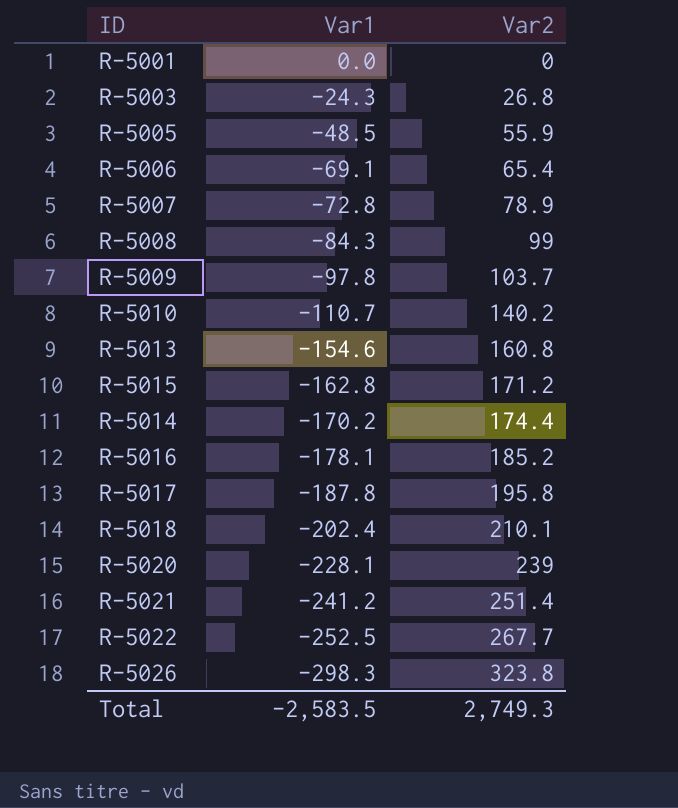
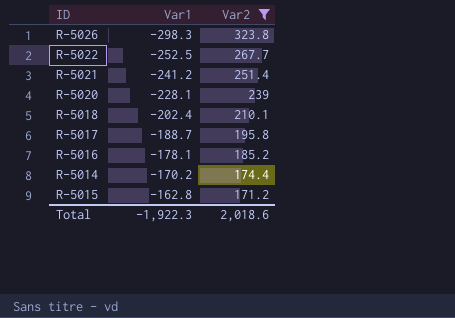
filter: none -> Var2 >= 171.2
row order: Var1 descending -> Var1 ascending
R-5017 | Var1: -187.8 -> -188.7
Total | Var1: -2,583.5 -> -1,922.3
Total | Var2: 2,749.3 -> 2,018.6

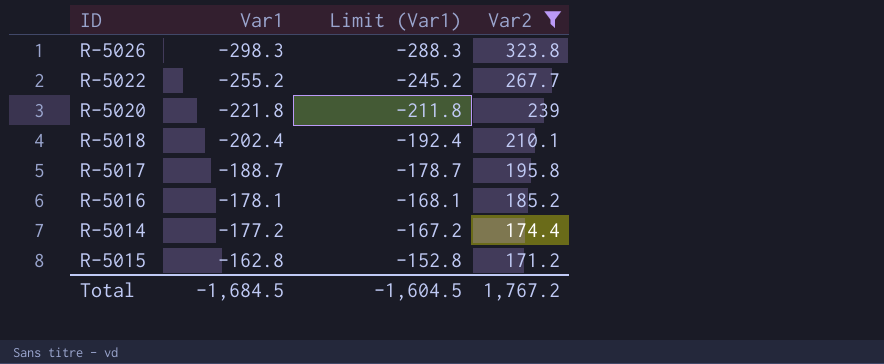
column Limit (Var1) | formula: none -> [Var1] + 10
row R-5021: -241.2 | 251.4 -> none
R-5022 | Var1: -252.5 -> -255.2
R-5020 | Var1: -228.1 -> -221.8
R-5014 | Var1: -170.2 -> -177.2
Total | Var1: -1,922.3 -> -1,684.5
Total | Var2: 2,018.6 -> 1,767.2

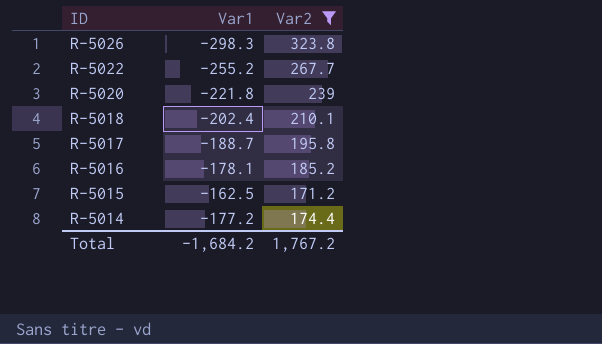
row order: Var1 ascending -> ID descending
column Limit (Var1) | formula: [Var1] + 10 -> none
R-5015 | Var1: -162.8 -> -162.5
Total | Var1: -1,684.5 -> -1,684.2

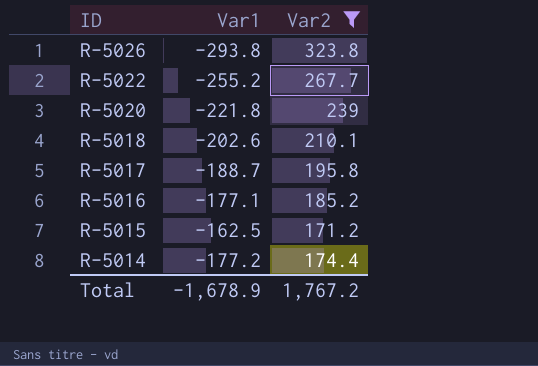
R-5026 | Var1: -298.3 -> -293.8
R-5018 | Var1: -202.4 -> -202.6
R-5016 | Var1: -178.1 -> -177.1
Total | Var1: -1,684.2 -> -1,678.9

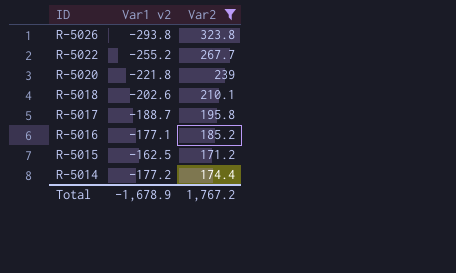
column name: Var1 -> Var1 v2

